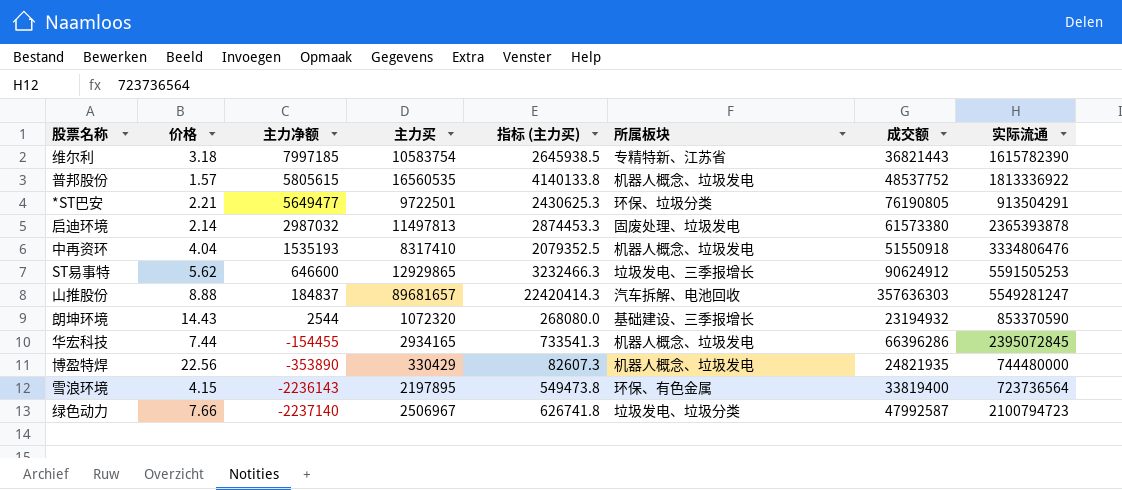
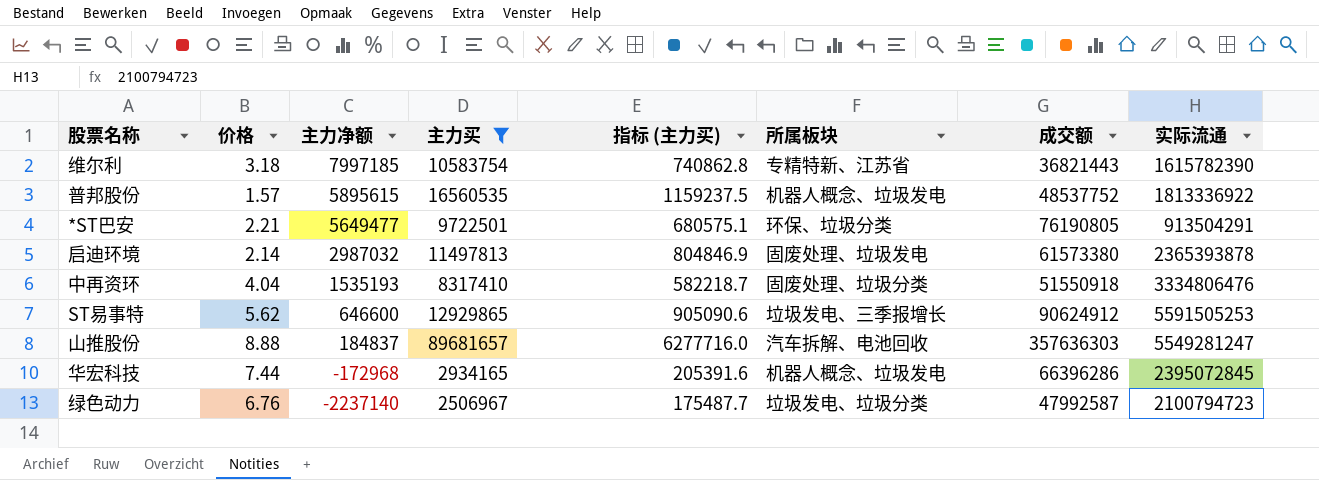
filter: none -> 主力买 >= 2506967
column 指标 (主力买) | formula: [主力买] * 0.25 -> [主力买] * 0.07
普邦股份 | 主力净额: 5805615 -> 5895615
中再资环 | 所属板块: 机器人概念、垃圾发电 -> 固废处理、垃圾分类
华宏科技 | 主力净额: -154455 -> -172968
绿色动力 | 价格: 7.66 -> 6.76

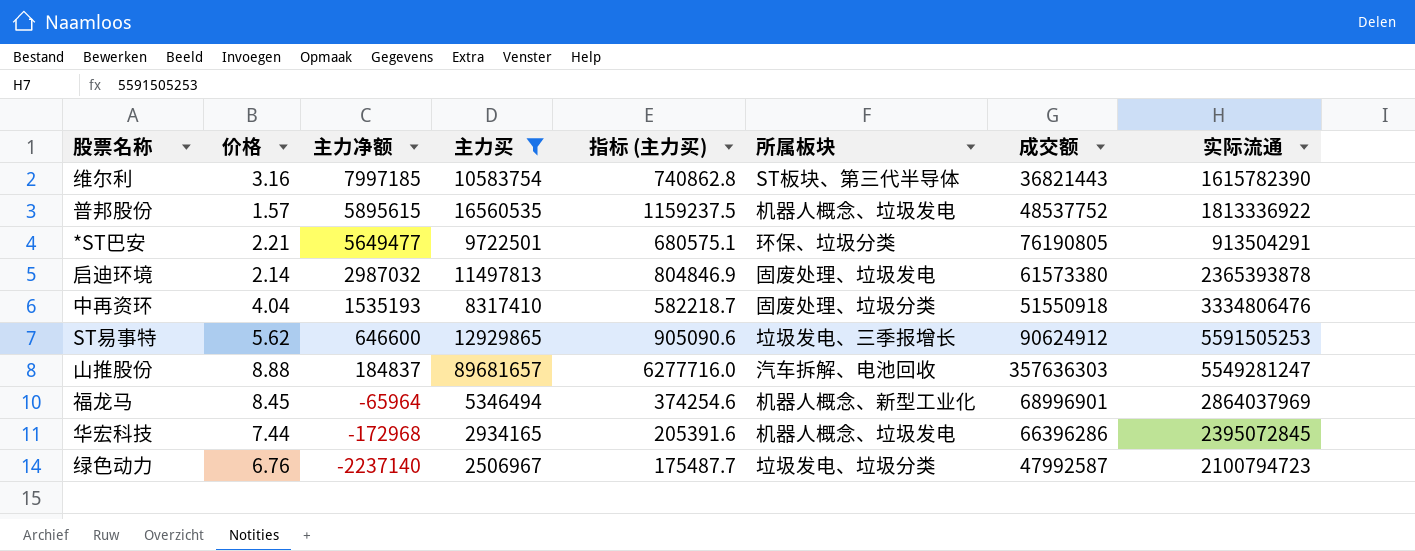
维尔利 | 价格: 3.18 -> 3.16
维尔利 | 所属板块: 专精特新、江苏省 -> ST板块、第三代半导体
row 福龙马: none -> 8.45 | -65964 | 5346494 | 374254.6 | 机器人概念、新型工业化 | 68996901 | 2864037969

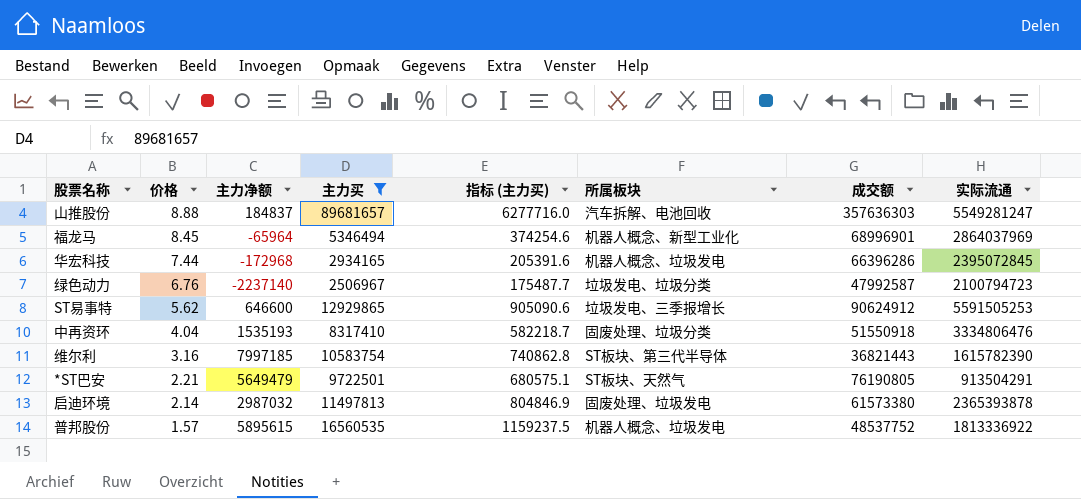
row order: 主力净额 descending -> 价格 descending
*ST巴安 | 主力净额: 5649477 -> 5649479
*ST巴安 | 所属板块: 环保、垃圾分类 -> ST板块、天然气

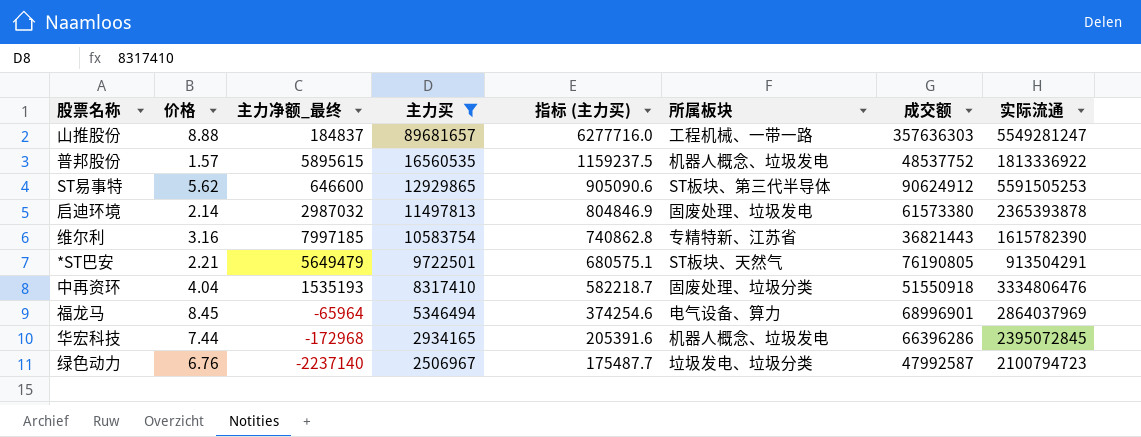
row order: 价格 descending -> 主力买 descending
column name: 主力净额 -> 主力净额_最终
山推股份 | 所属板块: 汽车拆解、电池回收 -> 工程机械、一带一路
ST易事特 | 所属板块: 垃圾发电、三季报增长 -> ST板块、第三代半导体
维尔利 | 所属板块: ST板块、第三代半导体 -> 专精特新、江苏省
福龙马 | 所属板块: 机器人概念、新型工业化 -> 电气设备、算力

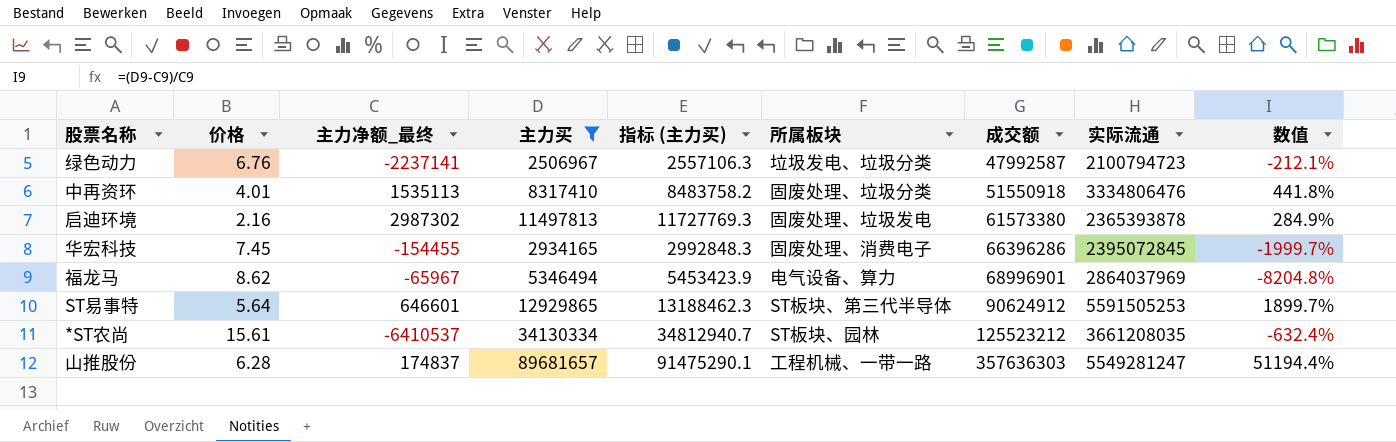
row order: 主力买 descending -> 成交额 ascending
column 指标 (主力买) | formula: [主力买] * 0.07 -> [主力买] * 1.02
column 数值 | formula: none -> ([主力买] - [主力净额_最终]) / [主力净额_最终]
row 普邦股份: 1.57 | 5895615 | 16560535 | 1159237.5 | 机器人概念、垃圾发电 | 48537752 | 1813336922 -> none
row 维尔利: 3.16 | 7997185 | 10583754 | 740862.8 | 专精特新、江苏省 | 36821443 | 1615782390 -> none
row *ST巴安: 2.21 | 5649479 | 9722501 | 680575.1 | ST板块、天然气 | 76190805 | 913504291 -> none
绿色动力 | 主力净额_最终: -2237140 -> -2237141
中再资环 | 价格: 4.04 -> 4.01
中再资环 | 主力净额_最终: 1535193 -> 1535113
启迪环境 | 价格: 2.14 -> 2.16
启迪环境 | 主力净额_最终: 2987032 -> 2987302
华宏科技 | 价格: 7.44 -> 7.45
华宏科技 | 主力净额_最终: -172968 -> -154455
华宏科技 | 所属板块: 机器人概念、垃圾发电 -> 固废处理、消费电子
福龙马 | 价格: 8.45 -> 8.62
福龙马 | 主力净额_最终: -65964 -> -65967
ST易事特 | 价格: 5.62 -> 5.64
ST易事特 | 主力净额_最终: 646600 -> 646601
row *ST农尚: none -> 15.61 | -6410537 | 34130334 | 34812940.7 | ST板块、园林 | 125523212 | 3661208035 | -632.4%
山推股份 | 价格: 8.88 -> 6.28
山推股份 | 主力净额_最终: 184837 -> 174837

